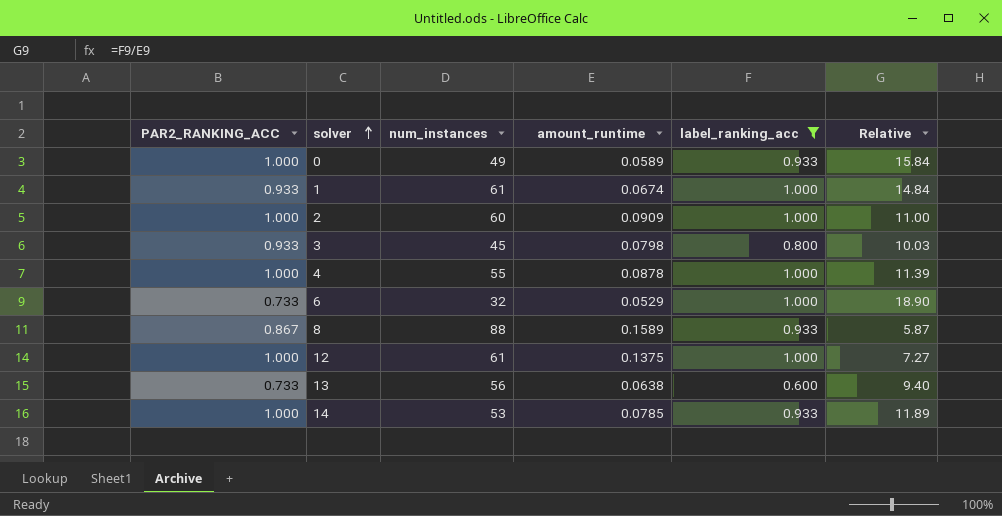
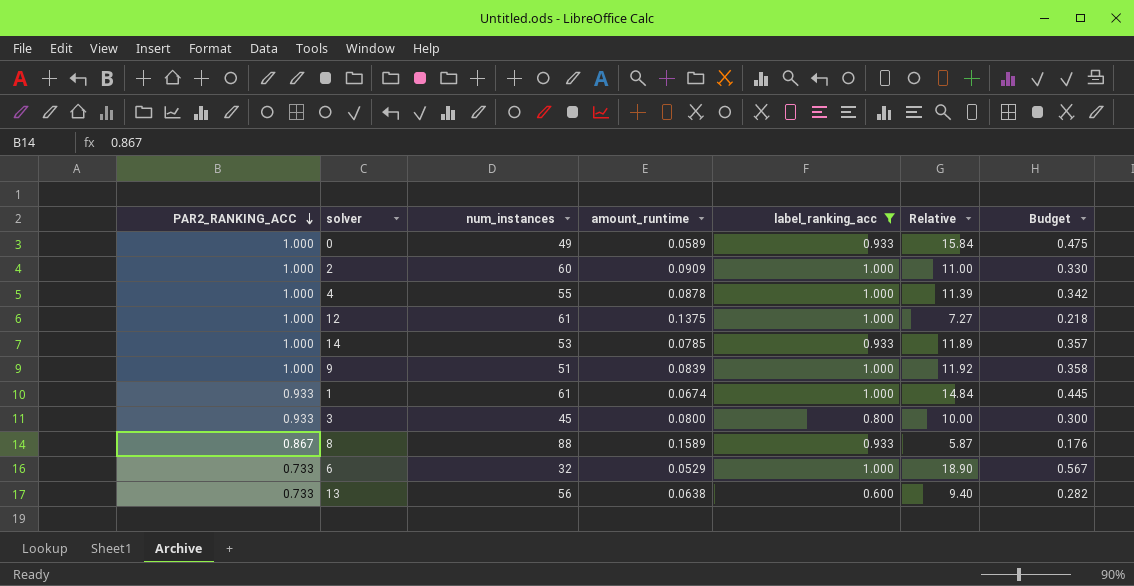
row order: solver ascending -> PAR2_RANKING_ACC descending
column Budget | formula: none -> [Relative] * 0.03
row 9: none -> 1.000 | 51 | 0.0839 | 1.000 | 11.92 | 0.358
3 | amount_runtime: 0.0798 -> 0.0800
3 | Relative: 10.03 -> 10.00

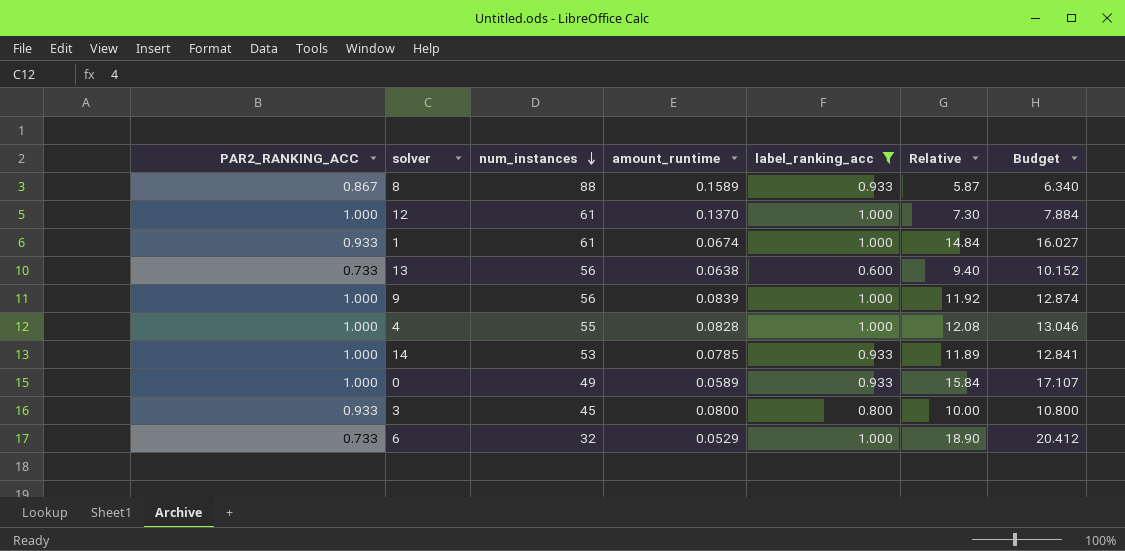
row order: PAR2_RANKING_ACC descending -> num_instances descending
column Budget | formula: [Relative] * 0.03 -> [Relative] * 1.08
row 2: 1.000 | 60 | 0.0909 | 1.000 | 11.00 | 0.330 -> none
12 | amount_runtime: 0.1375 -> 0.1370
12 | Relative: 7.27 -> 7.30
9 | num_instances: 51 -> 56
4 | amount_runtime: 0.0878 -> 0.0828
4 | Relative: 11.39 -> 12.08

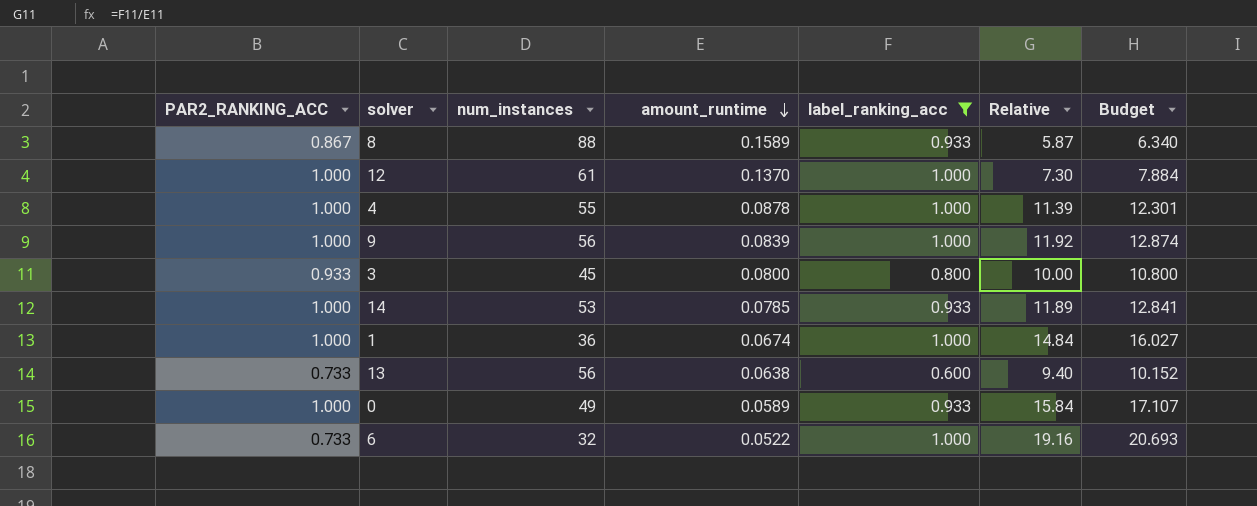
row order: num_instances descending -> amount_runtime descending
4 | amount_runtime: 0.0828 -> 0.0878
4 | Relative: 12.08 -> 11.39
4 | Budget: 13.046 -> 12.301
1 | PAR2_RANKING_ACC: 0.933 -> 1.000
1 | num_instances: 61 -> 36
6 | amount_runtime: 0.0529 -> 0.0522
6 | Relative: 18.90 -> 19.16
6 | Budget: 20.412 -> 20.693

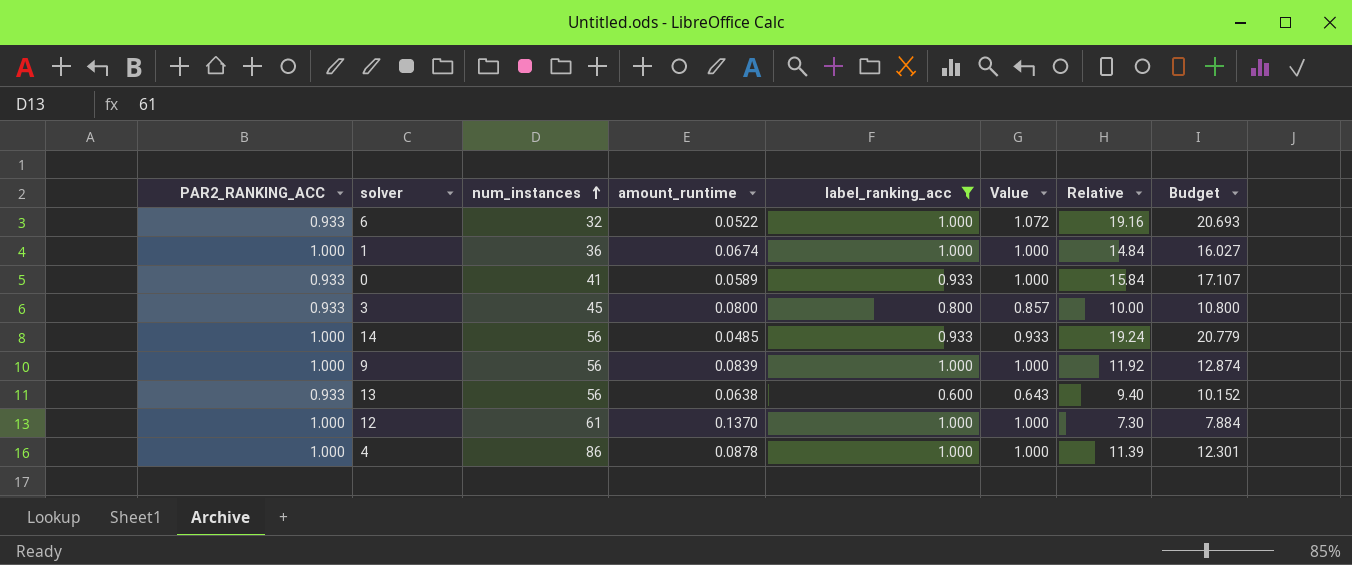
row order: amount_runtime descending -> num_instances ascending
column Value | formula: none -> [label_ranking_acc] / [PAR2_RANKING_ACC]
row 8: 0.867 | 88 | 0.1589 | 0.933 | 5.87 | 6.340 -> none
6 | PAR2_RANKING_ACC: 0.733 -> 0.933
0 | PAR2_RANKING_ACC: 1.000 -> 0.933
0 | num_instances: 49 -> 41
14 | num_instances: 53 -> 56
14 | amount_runtime: 0.0785 -> 0.0485
14 | Relative: 11.89 -> 19.24
14 | Budget: 12.841 -> 20.779
13 | PAR2_RANKING_ACC: 0.733 -> 0.933
4 | num_instances: 55 -> 86

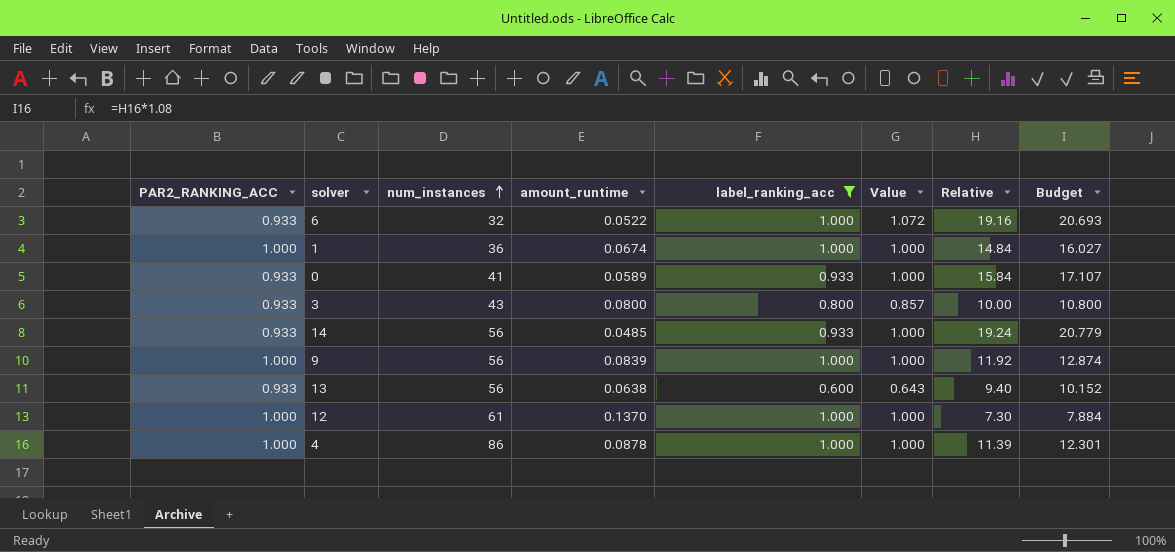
3 | num_instances: 45 -> 43
14 | PAR2_RANKING_ACC: 1.000 -> 0.933
14 | Value: 0.933 -> 1.000

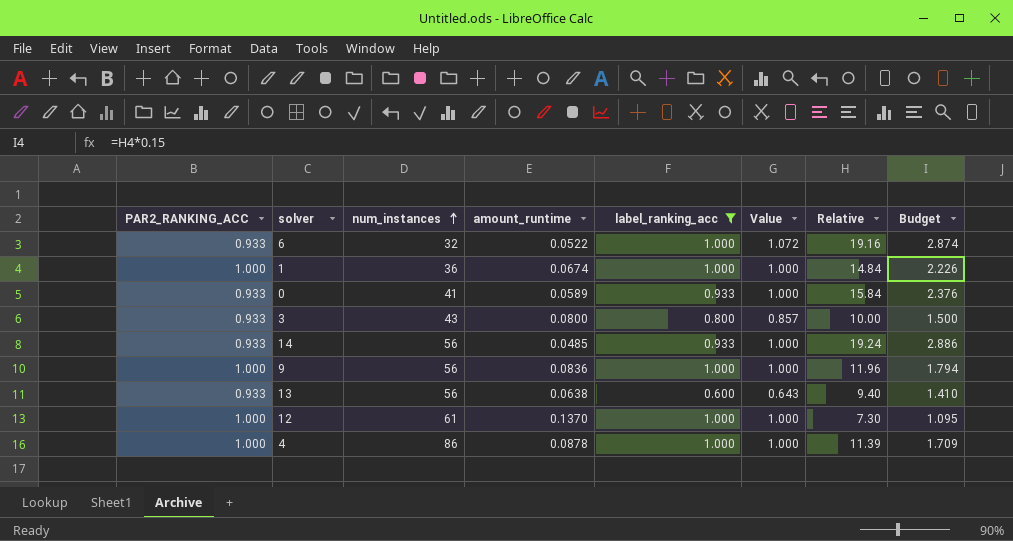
column Budget | formula: [Relative] * 1.08 -> [Relative] * 0.15
9 | amount_runtime: 0.0839 -> 0.0836
9 | Relative: 11.92 -> 11.96

